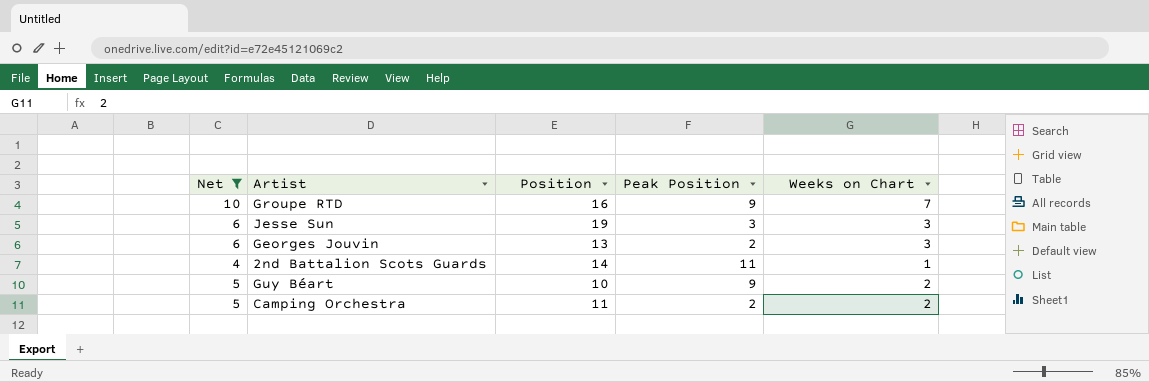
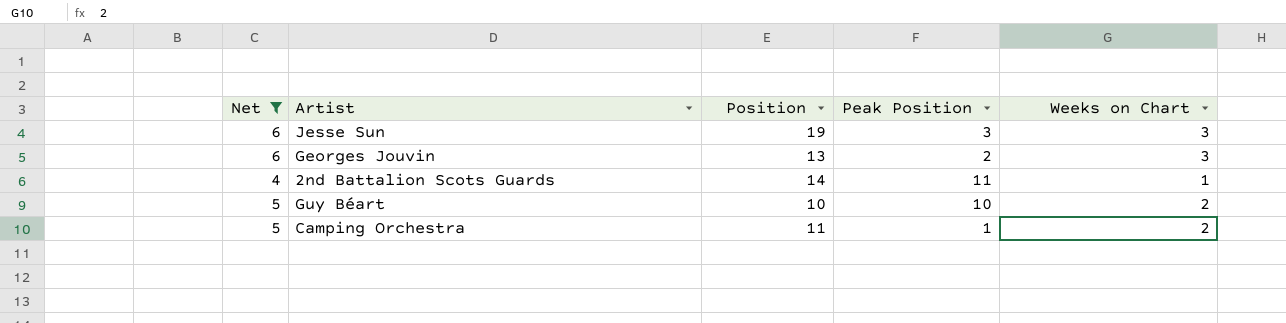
row Groupe RTD: 10 | 16 | 9 | 7 -> none
Guy Béart | Peak Position: 9 -> 10
Camping Orchestra | Peak Position: 2 -> 1

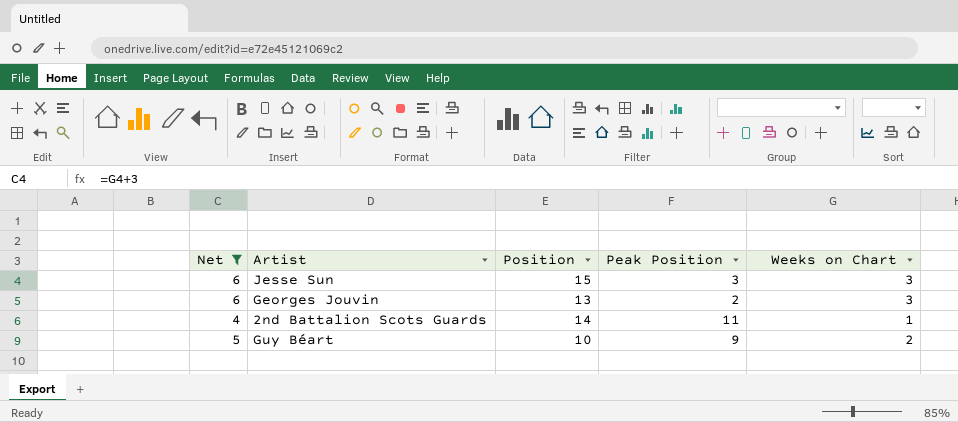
row Camping Orchestra: 5 | 11 | 1 | 2 -> none
Jesse Sun | Position: 19 -> 15
Guy Béart | Peak Position: 10 -> 9

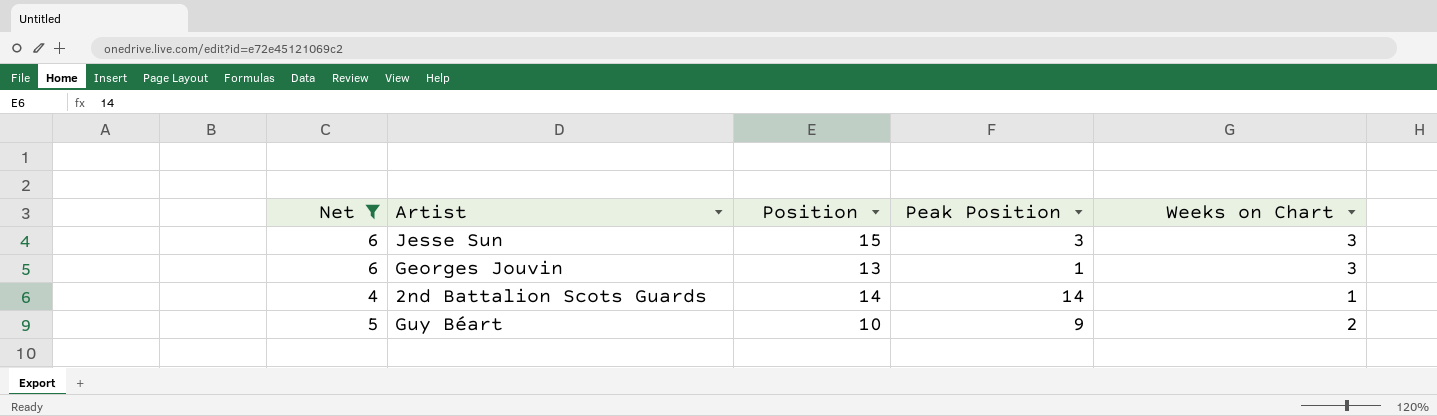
Georges Jouvin | Peak Position: 2 -> 1
2nd Battalion Scots Guards | Peak Position: 11 -> 14

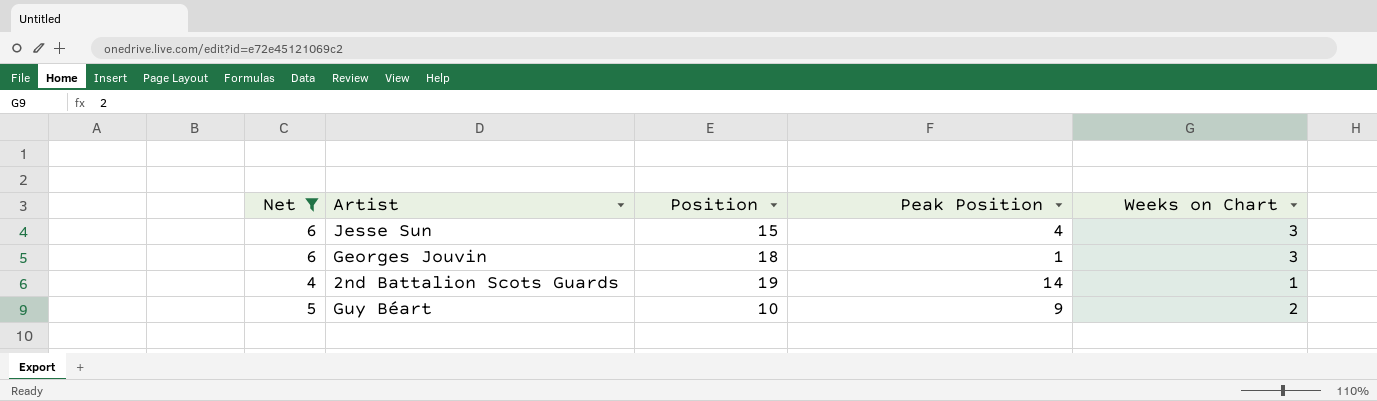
Jesse Sun | Peak Position: 3 -> 4
Georges Jouvin | Position: 13 -> 18
2nd Battalion Scots Guards | Position: 14 -> 19

